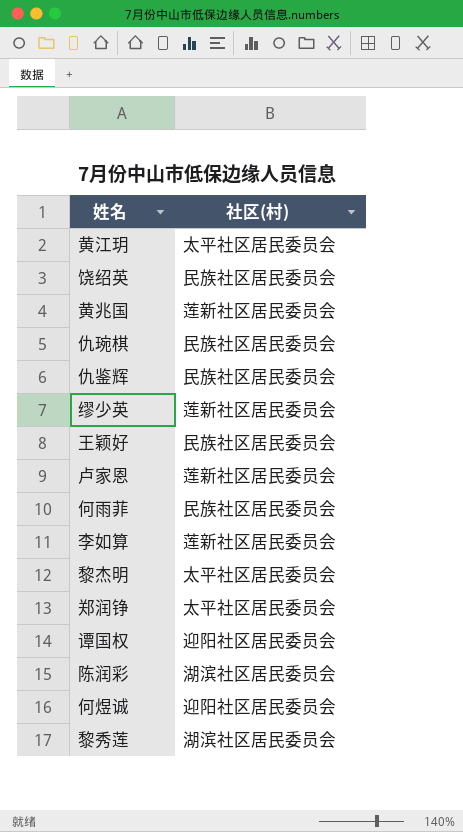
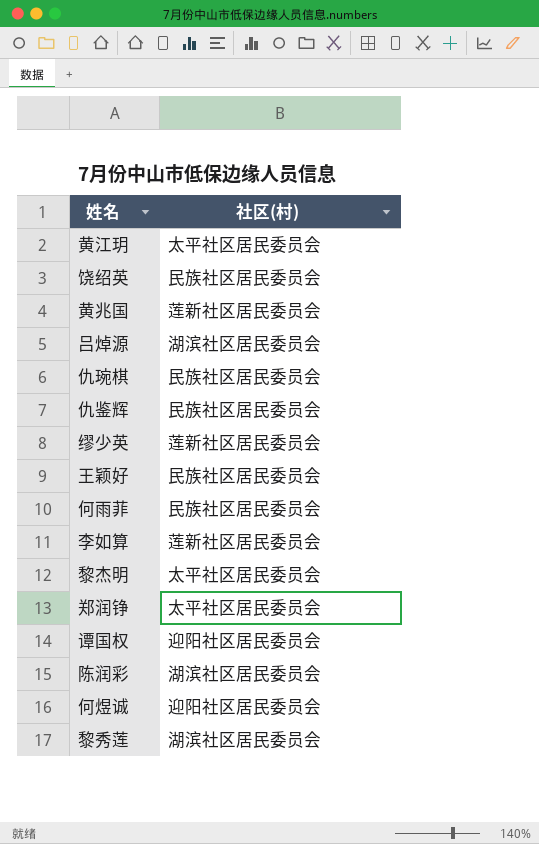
row 卢家恩: 莲新社区居民委员会 -> none
row 吕焯源: none -> 湖滨社区居民委员会

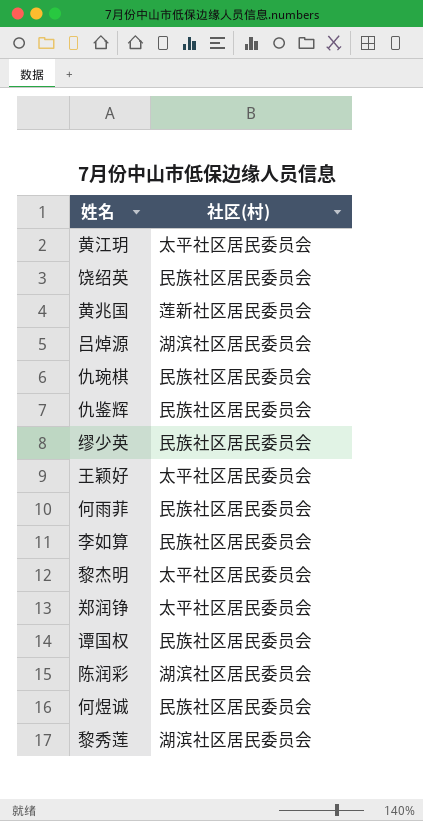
缪少英 | 社区(村): 莲新社区居民委员会 -> 民族社区居民委员会
王颖好 | 社区(村): 民族社区居民委员会 -> 太平社区居民委员会
李如算 | 社区(村): 莲新社区居民委员会 -> 民族社区居民委员会
谭国权 | 社区(村): 迎阳社区居民委员会 -> 民族社区居民委员会
何煜诚 | 社区(村): 迎阳社区居民委员会 -> 民族社区居民委员会

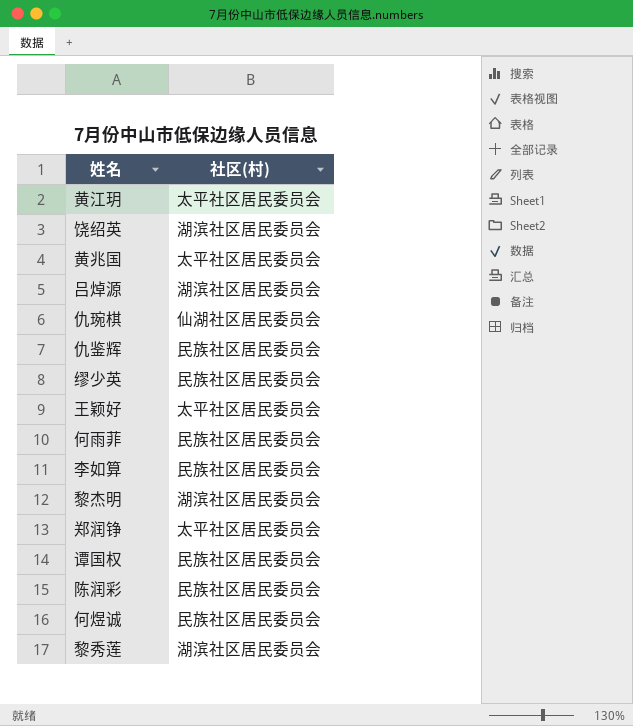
饶绍英 | 社区(村): 民族社区居民委员会 -> 湖滨社区居民委员会
黄兆国 | 社区(村): 莲新社区居民委员会 -> 太平社区居民委员会
仇琬棋 | 社区(村): 民族社区居民委员会 -> 仙湖社区居民委员会
黎杰明 | 社区(村): 太平社区居民委员会 -> 湖滨社区居民委员会
陈润彩 | 社区(村): 湖滨社区居民委员会 -> 民族社区居民委员会

